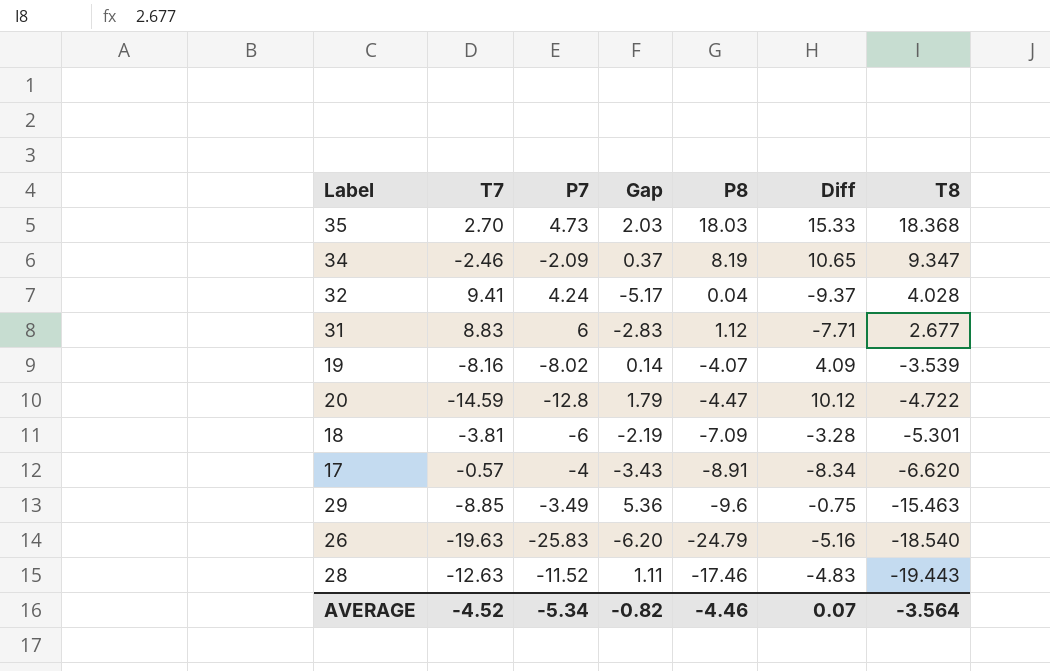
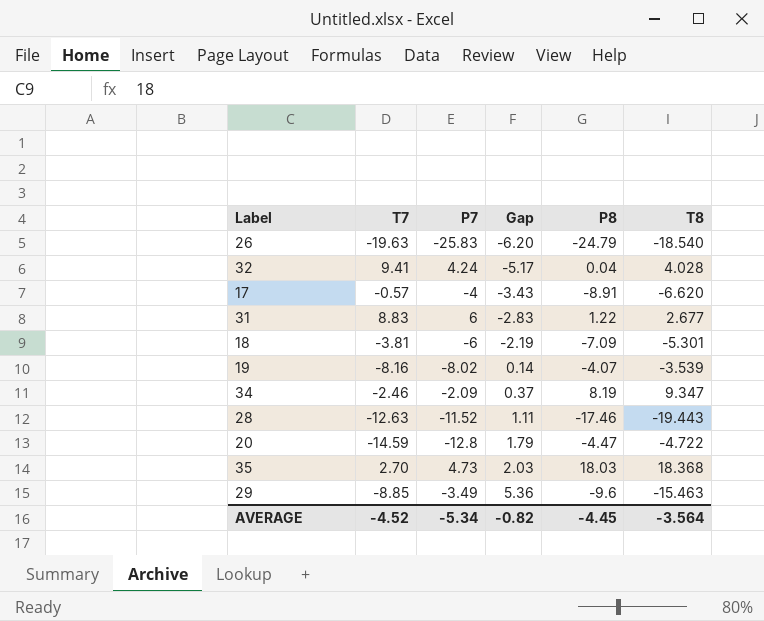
row order: T8 descending -> Gap ascending
column Diff | formula: [P8] - [T7] -> none
31 | P8: 1.12 -> 1.22
AVERAGE | P8: -4.46 -> -4.45

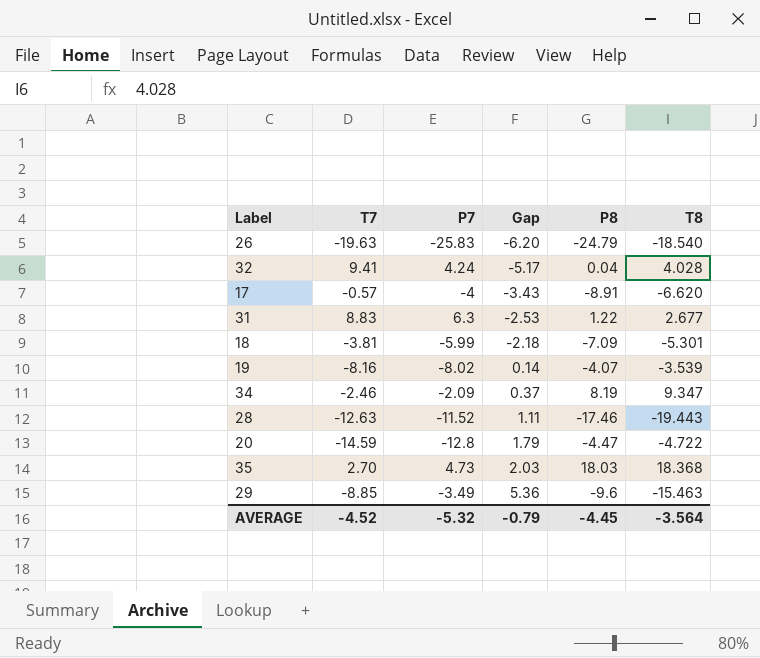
31 | P7: 6 -> 6.3
31 | Gap: -2.83 -> -2.53
18 | P7: -6 -> -5.99
18 | Gap: -2.19 -> -2.18
AVERAGE | P7: -5.34 -> -5.32
AVERAGE | Gap: -0.82 -> -0.79

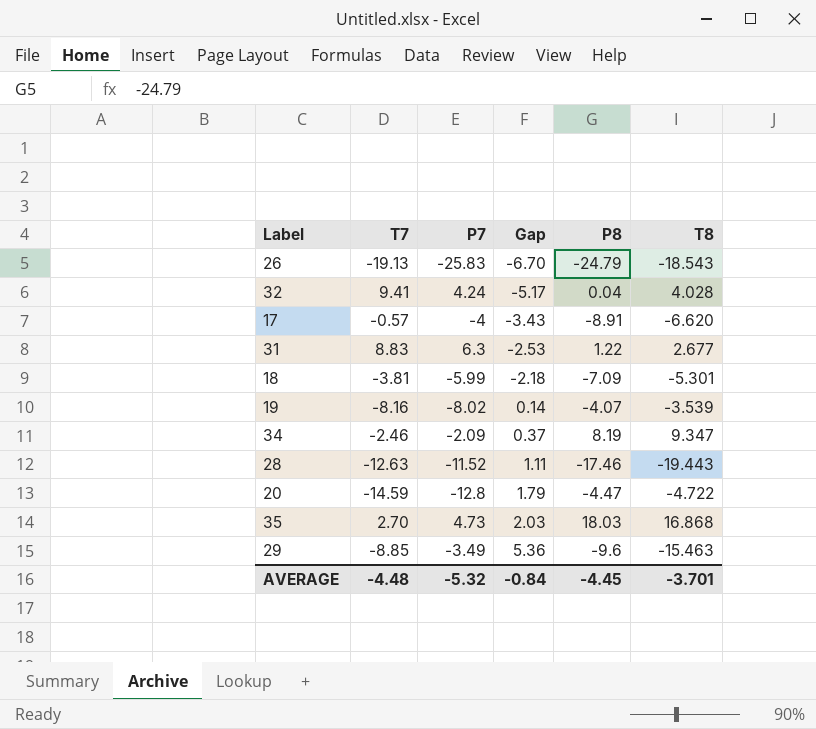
26 | T7: -19.63 -> -19.13
26 | Gap: -6.20 -> -6.70
26 | T8: -18.540 -> -18.543
35 | T8: 18.368 -> 16.868
AVERAGE | T7: -4.52 -> -4.48
AVERAGE | Gap: -0.79 -> -0.84
AVERAGE | T8: -3.564 -> -3.701

